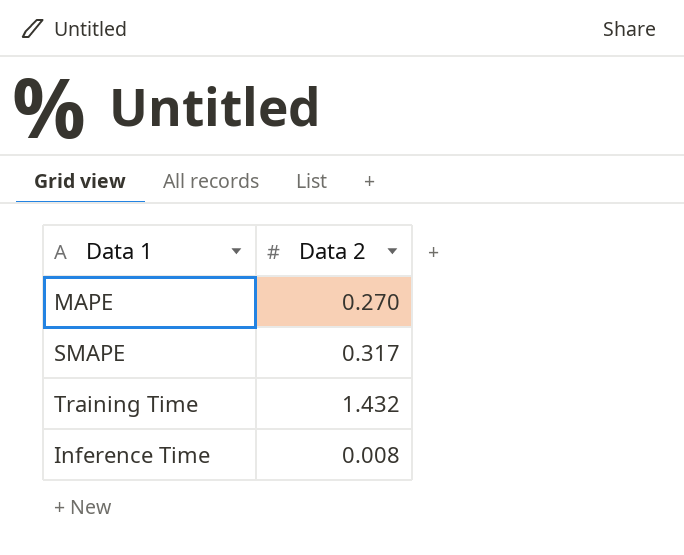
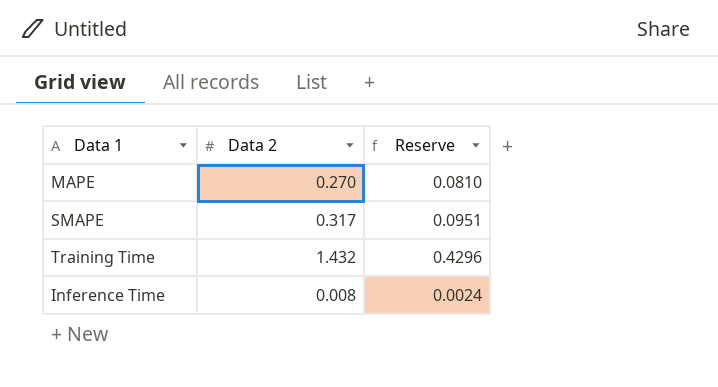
column Reserve | formula: none -> [Data 2] * 0.3

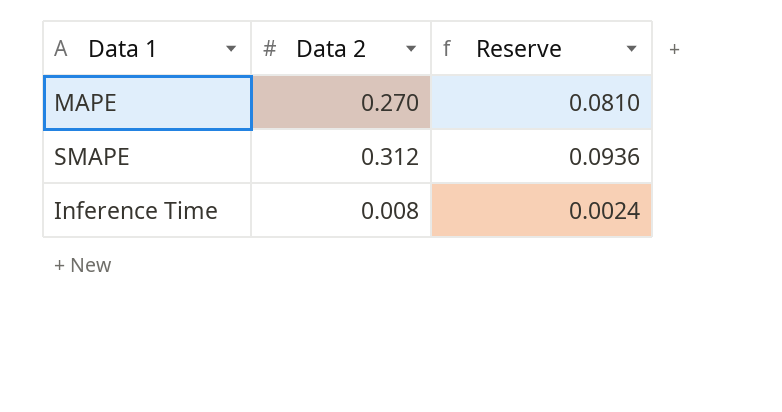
row Training Time: 1.432 | 0.4296 -> none
SMAPE | Data 2: 0.317 -> 0.312
SMAPE | Reserve: 0.0951 -> 0.0936

